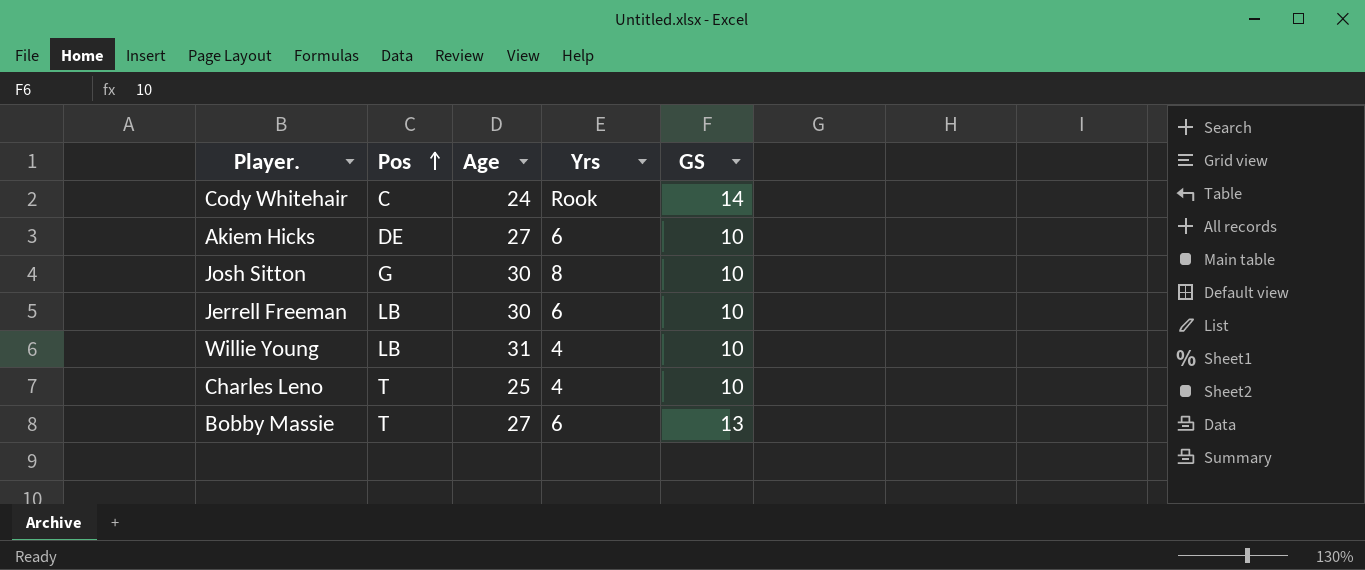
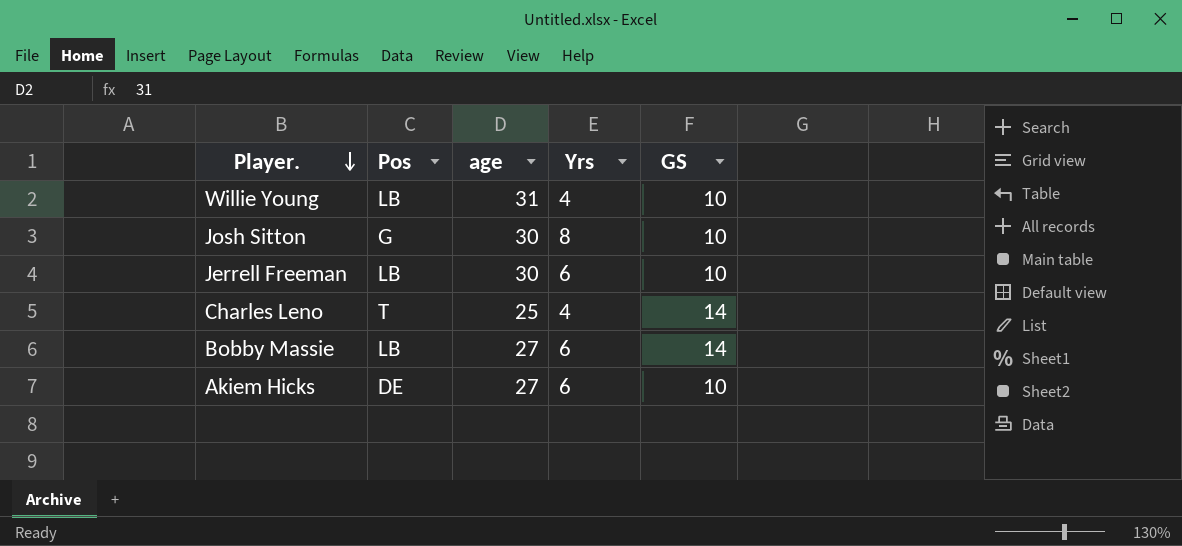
row order: Pos ascending -> Player. descending
column name: Age -> age
row Cody Whitehair: C | 24 | Rook | 14 -> none
Charles Leno | GS: 10 -> 14
Bobby Massie | Pos: T -> LB
Bobby Massie | GS: 13 -> 14

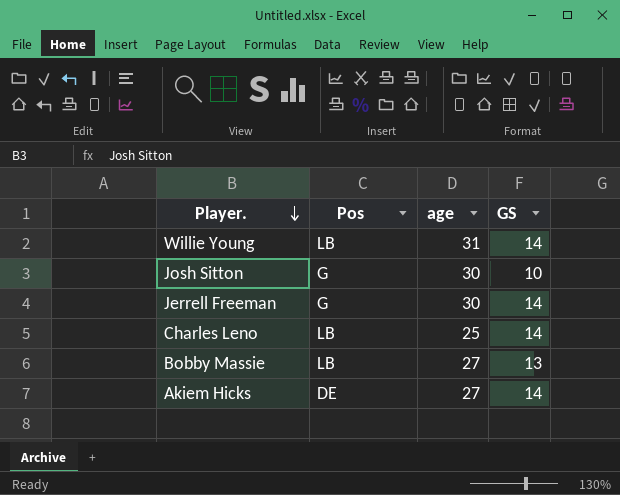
column Yrs | position: 4 -> none
Willie Young | GS: 10 -> 14
Jerrell Freeman | Pos: LB -> G
Jerrell Freeman | GS: 10 -> 14
Charles Leno | Pos: T -> LB
Bobby Massie | GS: 14 -> 13
Akiem Hicks | GS: 10 -> 14

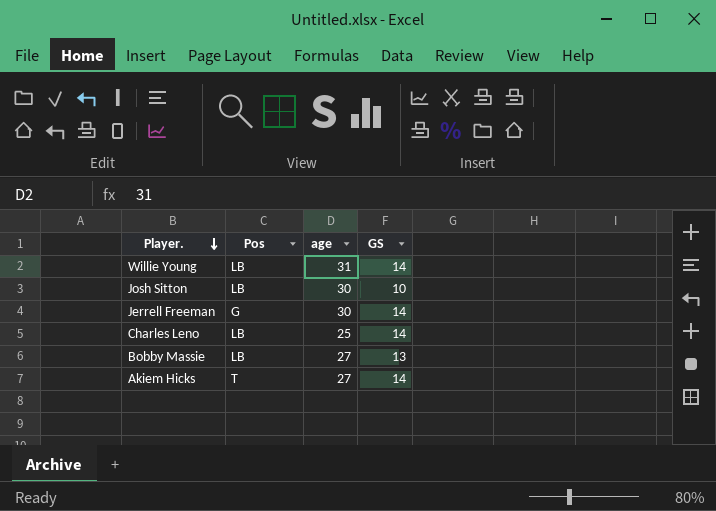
Josh Sitton | Pos: G -> LB
Akiem Hicks | Pos: DE -> T

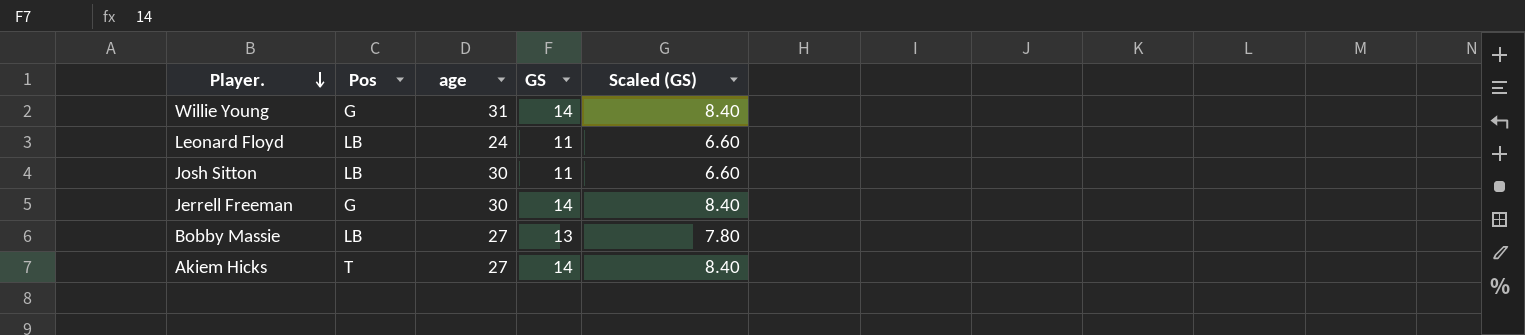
column Scaled (GS) | formula: none -> [GS] * 0.6
row Charles Leno: LB | 25 | 14 -> none
Willie Young | Pos: LB -> G
row Leonard Floyd: none -> LB | 24 | 11 | 6.60
Josh Sitton | GS: 10 -> 11

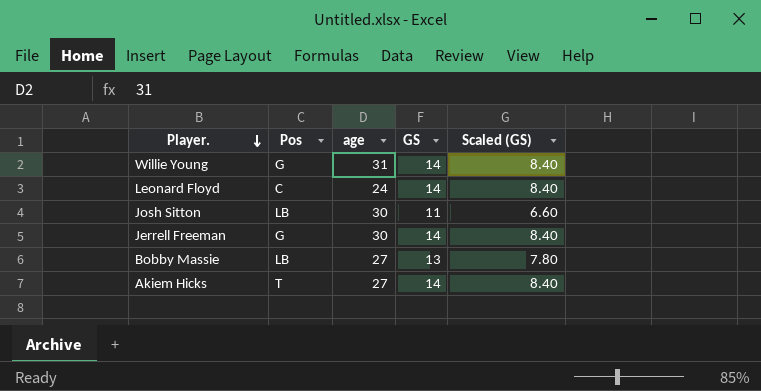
Leonard Floyd | Pos: LB -> C
Leonard Floyd | GS: 11 -> 14
Leonard Floyd | Scaled (GS): 6.60 -> 8.40

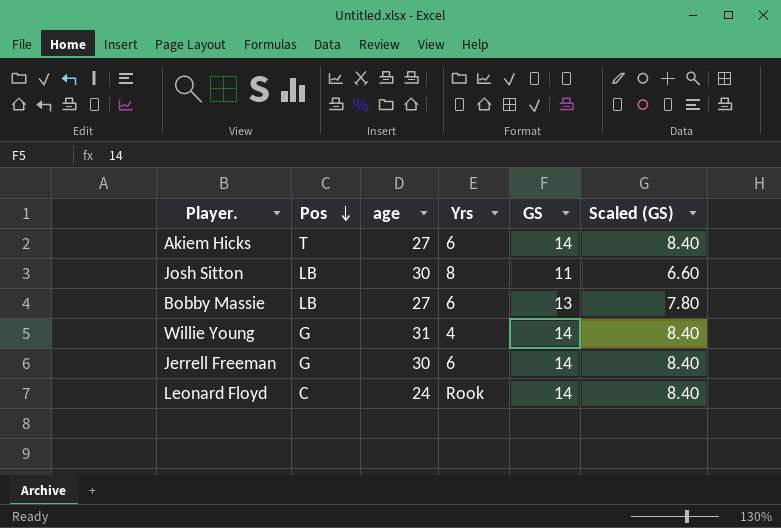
row order: Player. descending -> Pos descending
column Yrs | position: none -> 4

